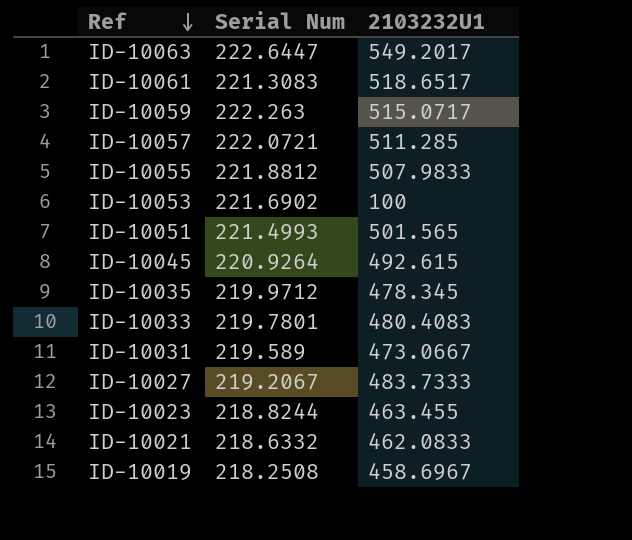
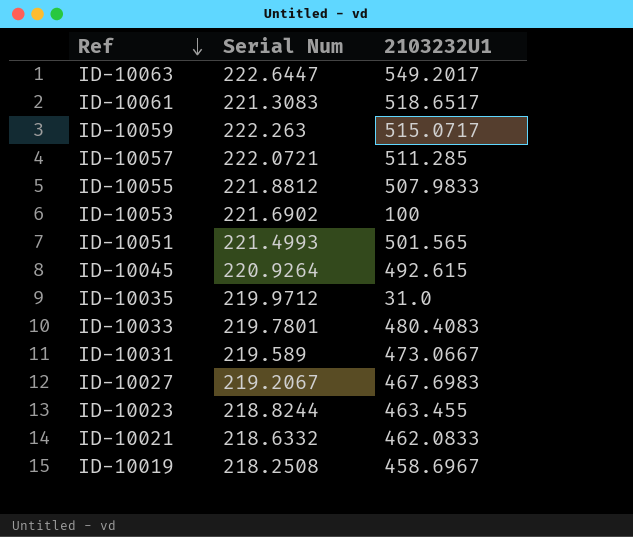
ID-10035 | 2103232U1: 478.345 -> 31.0
ID-10027 | 2103232U1: 483.7333 -> 467.6983

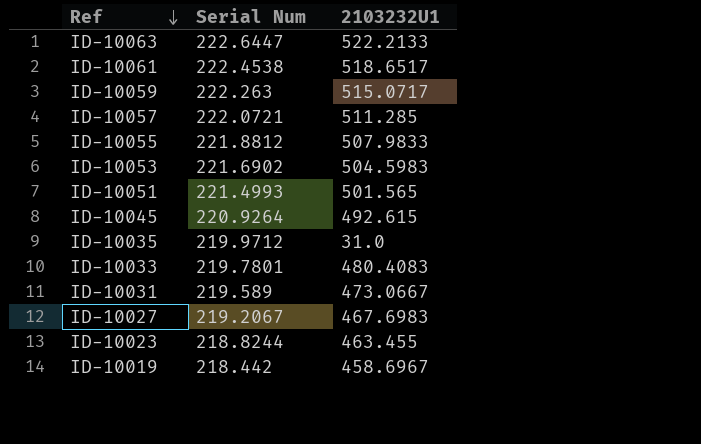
row ID-10021: 218.6332 | 462.0833 -> none
ID-10063 | 2103232U1: 549.2017 -> 522.2133
ID-10061 | Serial Num: 221.3083 -> 222.4538
ID-10053 | 2103232U1: 100 -> 504.5983
ID-10019 | Serial Num: 218.2508 -> 218.442

